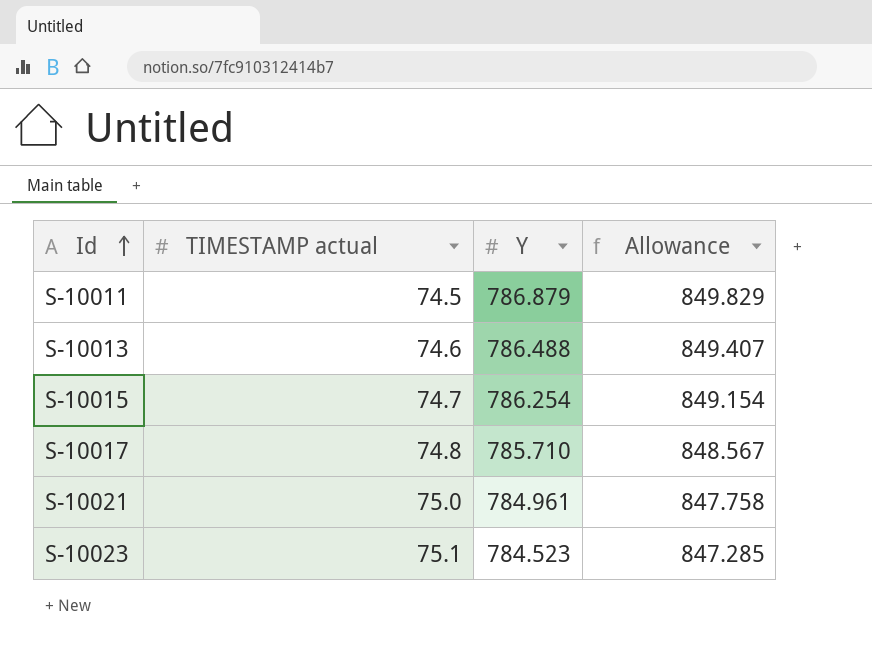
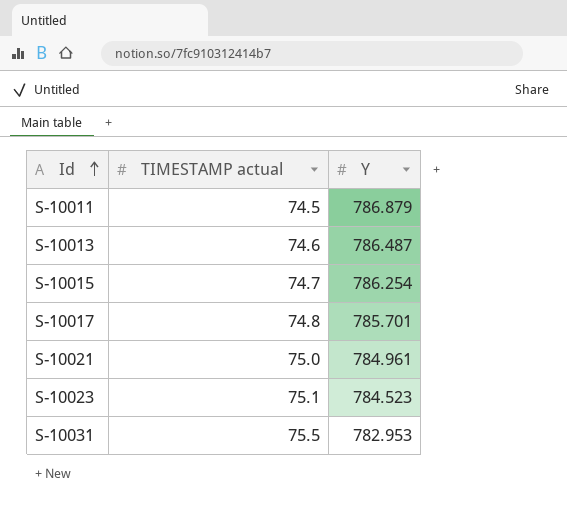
column Allowance | formula: [Y] * 1.08 -> none
S-10013 | Y: 786.488 -> 786.487
S-10017 | Y: 785.710 -> 785.701
row S-10031: none -> 75.5 | 782.953

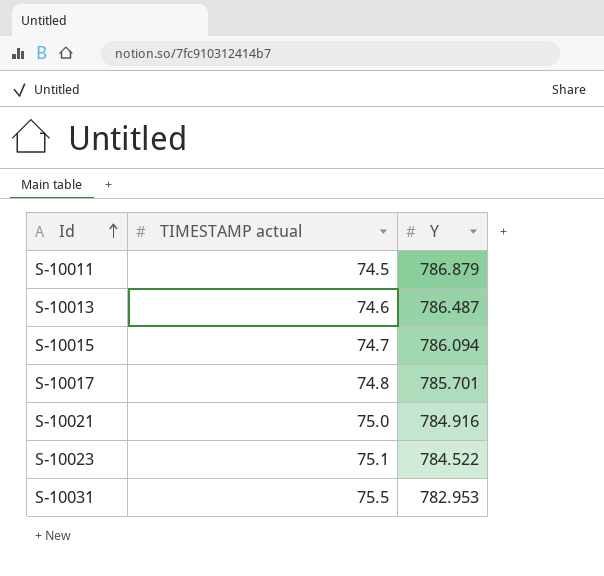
S-10015 | Y: 786.254 -> 786.094
S-10021 | Y: 784.961 -> 784.916
S-10023 | Y: 784.523 -> 784.522

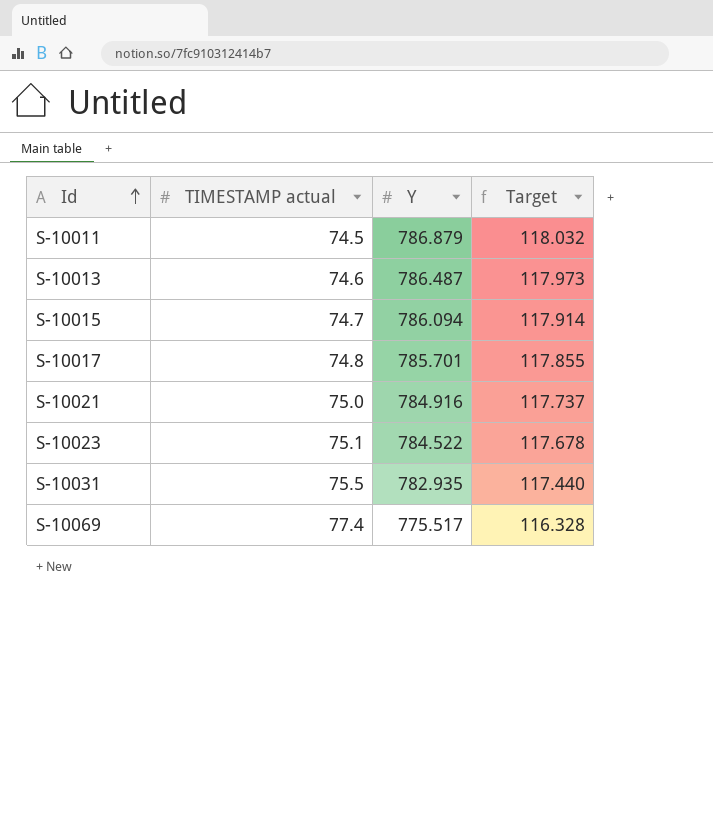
column Target | formula: none -> [Y] * 0.15
S-10031 | Y: 782.953 -> 782.935
row S-10069: none -> 77.4 | 775.517 | 116.328

